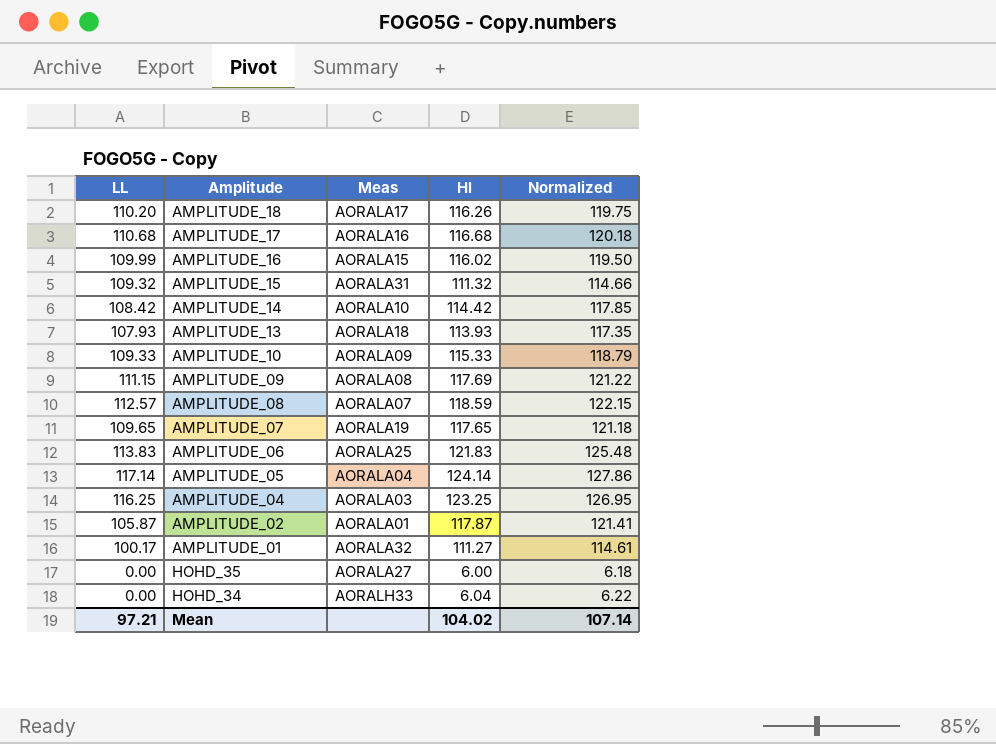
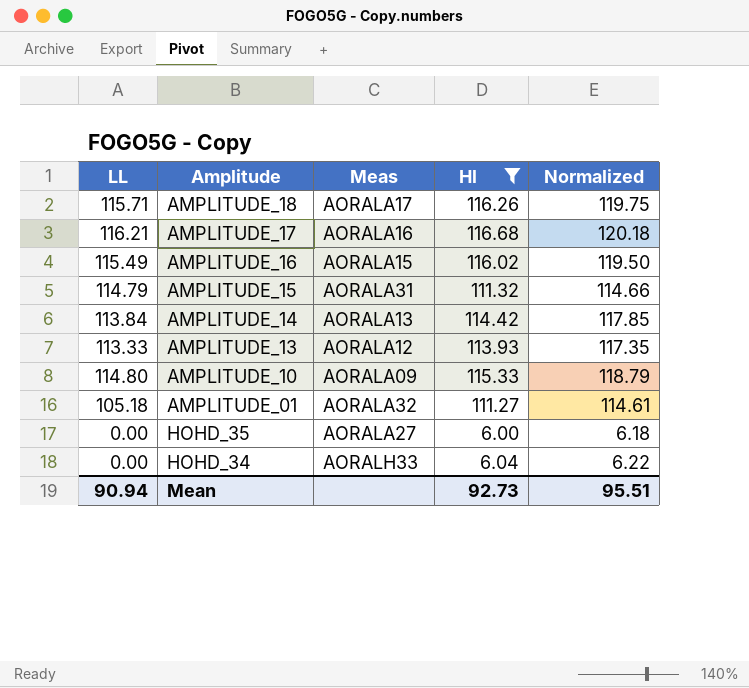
filter: none -> Hl <= 116.68
AMPLITUDE_18 | LL: 110.20 -> 115.71
AMPLITUDE_17 | LL: 110.68 -> 116.21
AMPLITUDE_16 | LL: 109.99 -> 115.49
AMPLITUDE_15 | LL: 109.32 -> 114.79
AMPLITUDE_14 | LL: 108.42 -> 113.84
AMPLITUDE_14 | Meas: AORALA10 -> AORALA13
AMPLITUDE_13 | LL: 107.93 -> 113.33
AMPLITUDE_13 | Meas: AORALA18 -> AORALA12
AMPLITUDE_10 | LL: 109.33 -> 114.80
AMPLITUDE_01 | LL: 100.17 -> 105.18
Mean | LL: 97.21 -> 90.94
Mean | Hl: 104.02 -> 92.73
Mean | Normalized: 107.14 -> 95.51

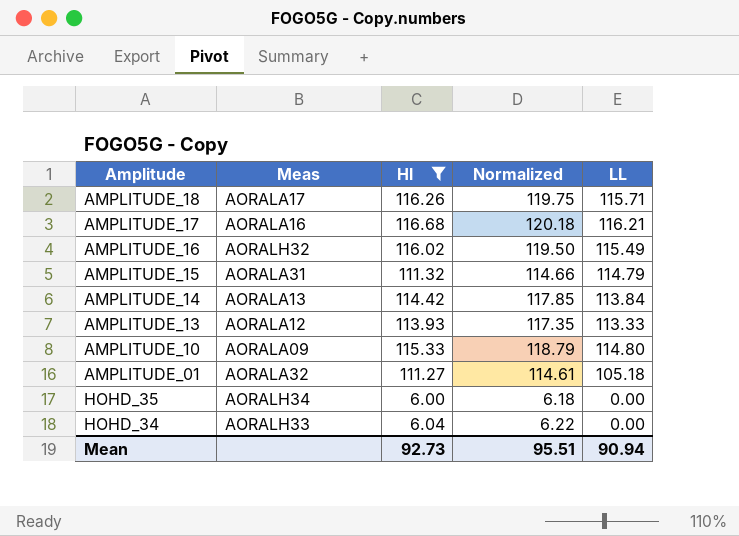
column LL | position: 1 -> 5
AMPLITUDE_16 | Meas: AORALA15 -> AORALH32
HOHD_35 | Meas: AORALA27 -> AORALH34

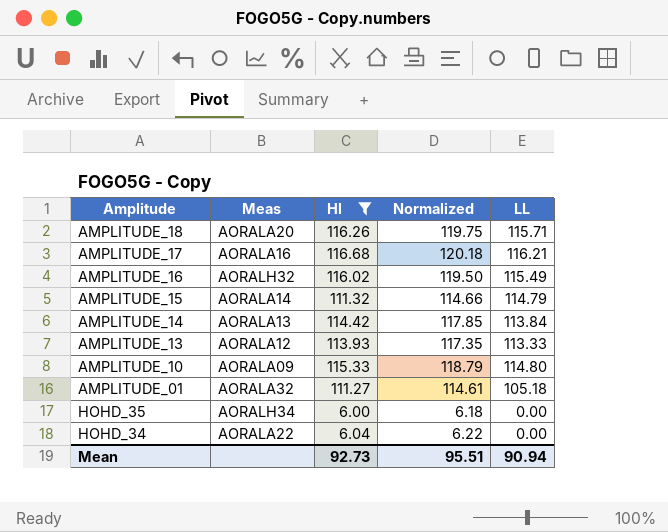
AMPLITUDE_18 | Meas: AORALA17 -> AORALA20
AMPLITUDE_15 | Meas: AORALA31 -> AORALA14
HOHD_34 | Meas: AORALH33 -> AORALA22

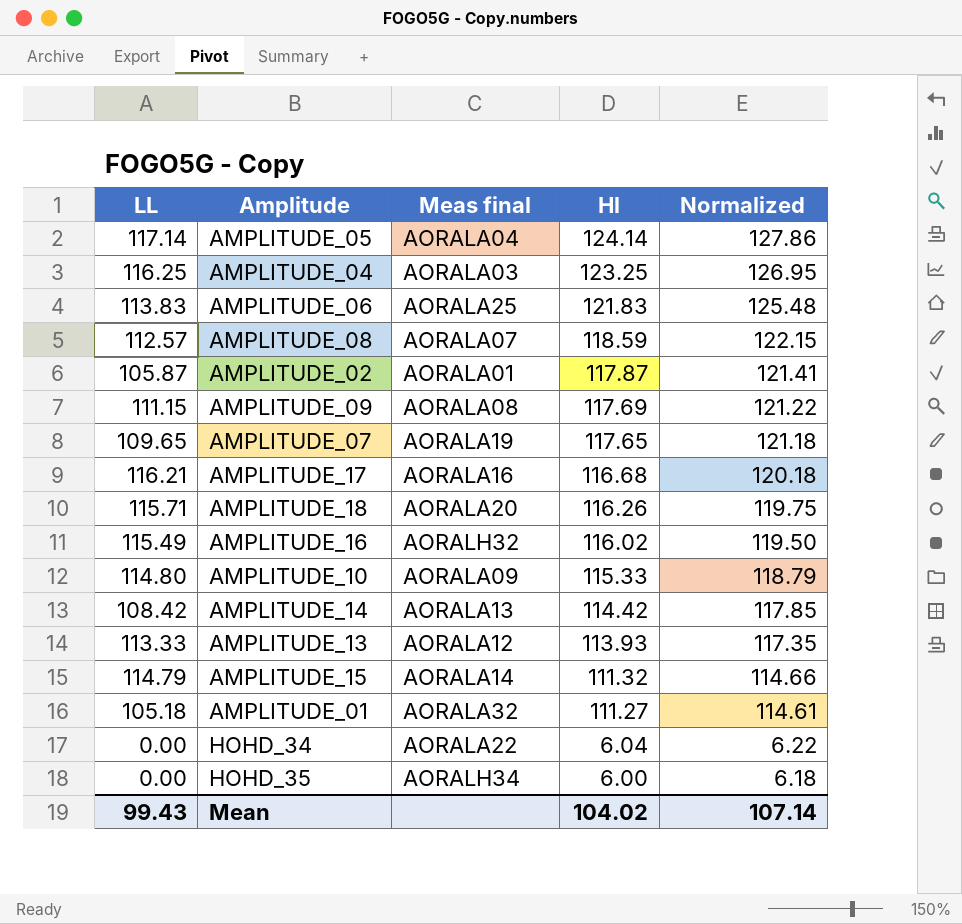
filter: Hl <= 116.68 -> none
row order: none -> Hl descending
column LL | position: 5 -> 1
column name: Meas -> Meas final
AMPLITUDE_14 | LL: 113.84 -> 108.42
Mean | LL: 90.94 -> 99.43
Mean | Hl: 92.73 -> 104.02
Mean | Normalized: 95.51 -> 107.14

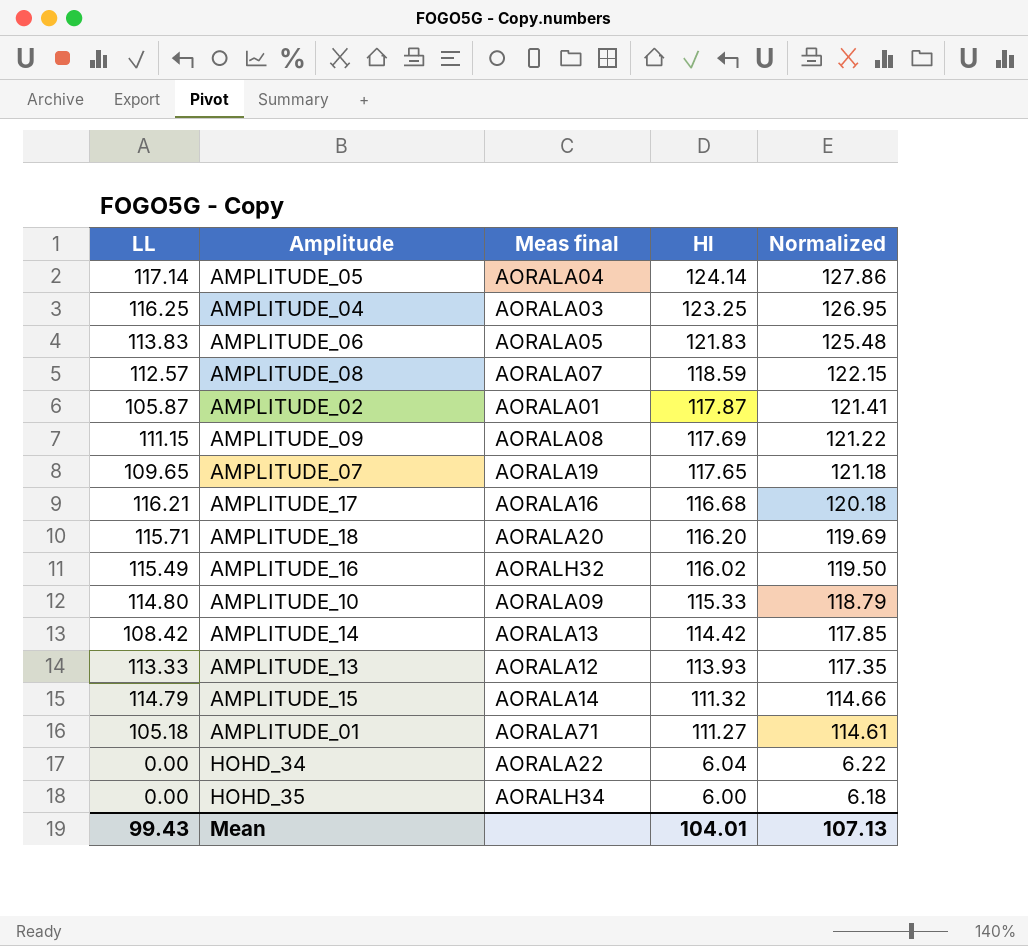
AMPLITUDE_06 | Meas final: AORALA25 -> AORALA05
AMPLITUDE_18 | Hl: 116.26 -> 116.20
AMPLITUDE_18 | Normalized: 119.75 -> 119.69
AMPLITUDE_01 | Meas final: AORALA32 -> AORALA71
Mean | Hl: 104.02 -> 104.01
Mean | Normalized: 107.14 -> 107.13

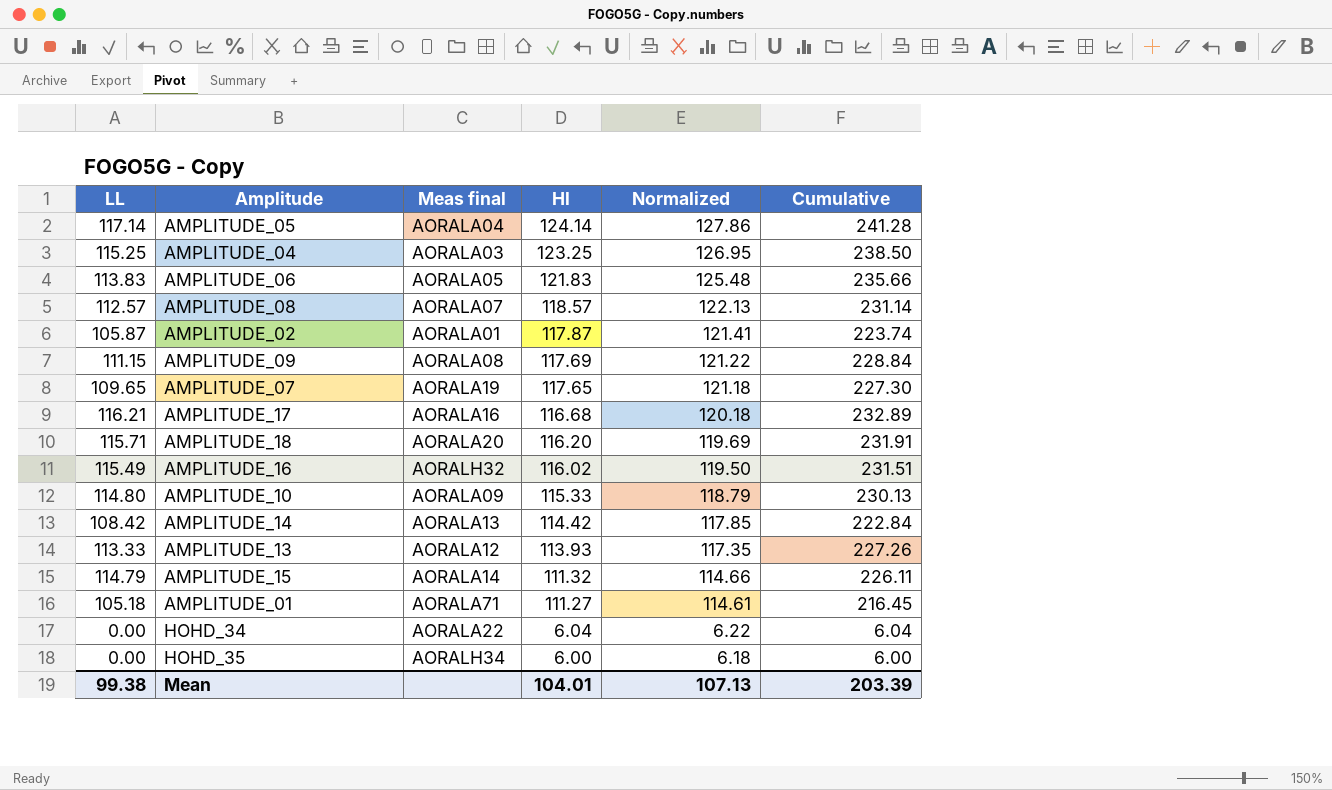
column Cumulative | formula: none -> [LL] + [Hl]
AMPLITUDE_04 | LL: 116.25 -> 115.25
AMPLITUDE_08 | Hl: 118.59 -> 118.57
AMPLITUDE_08 | Normalized: 122.15 -> 122.13
Mean | LL: 99.43 -> 99.38

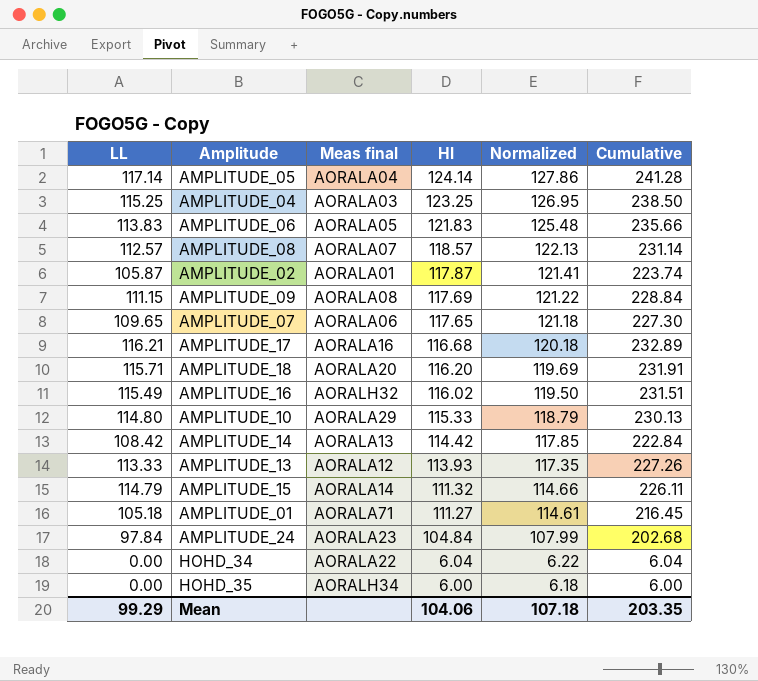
AMPLITUDE_07 | Meas final: AORALA19 -> AORALA06
AMPLITUDE_10 | Meas final: AORALA09 -> AORALA29
row AMPLITUDE_24: none -> 97.84 | AORALA23 | 104.84 | 107.99 | 202.68
Mean | LL: 99.38 -> 99.29
Mean | Hl: 104.01 -> 104.06
Mean | Normalized: 107.13 -> 107.18
Mean | Cumulative: 203.39 -> 203.35

